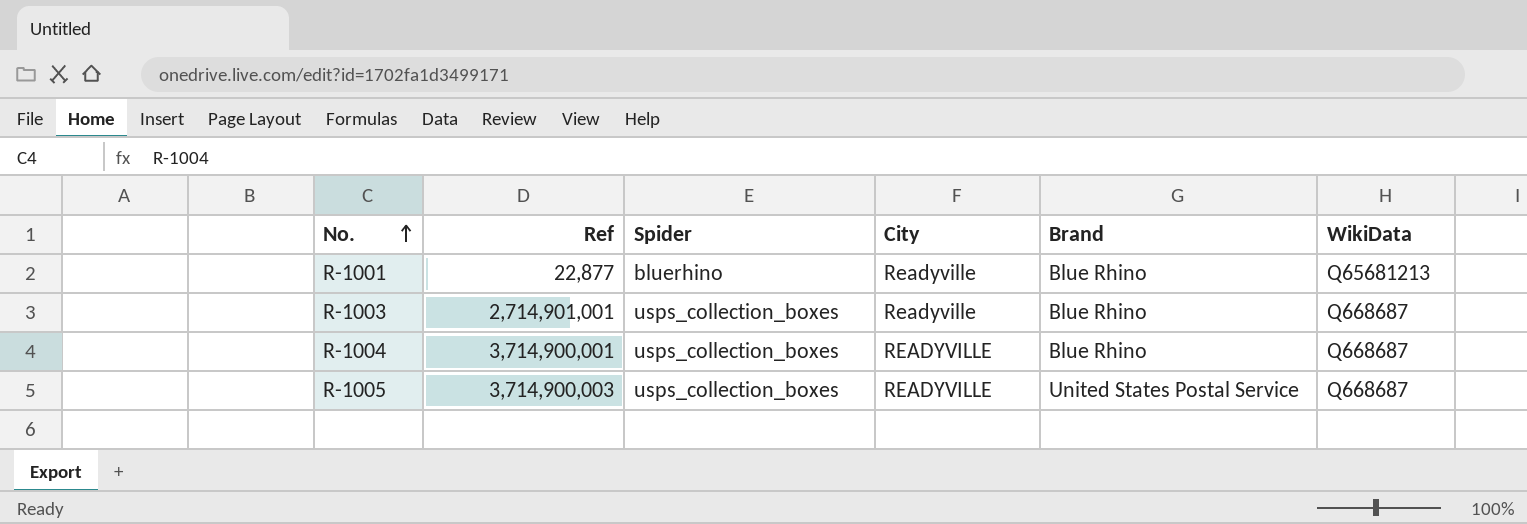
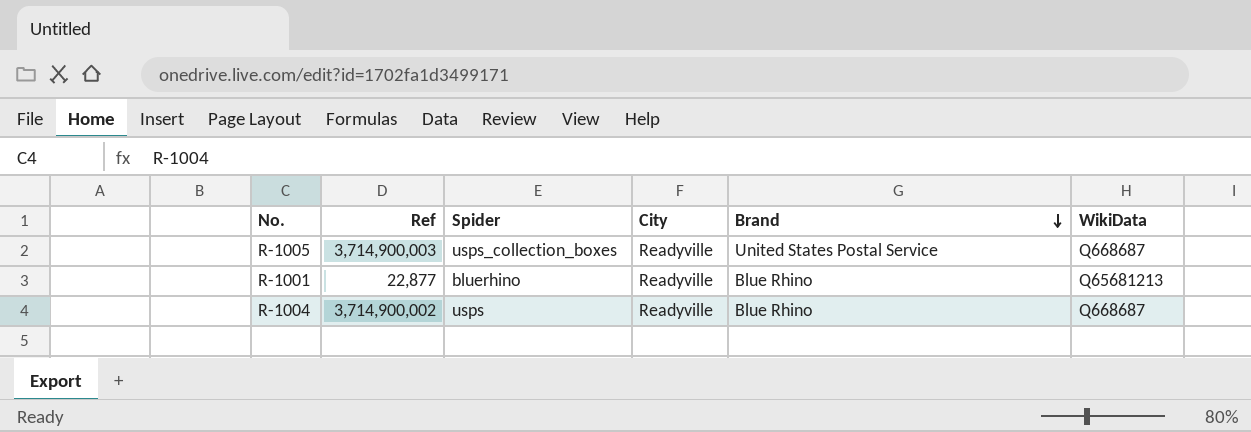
row order: No. ascending -> Brand descending
row R-1003: 2,714,901,001 | usps_collection_boxes | Readyville | Blue Rhino | Q668687 -> none
R-1005 | City: READYVILLE -> Readyville
R-1004 | Ref: 3,714,900,001 -> 3,714,900,002
R-1004 | Spider: usps_collection_boxes -> usps
R-1004 | City: READYVILLE -> Readyville

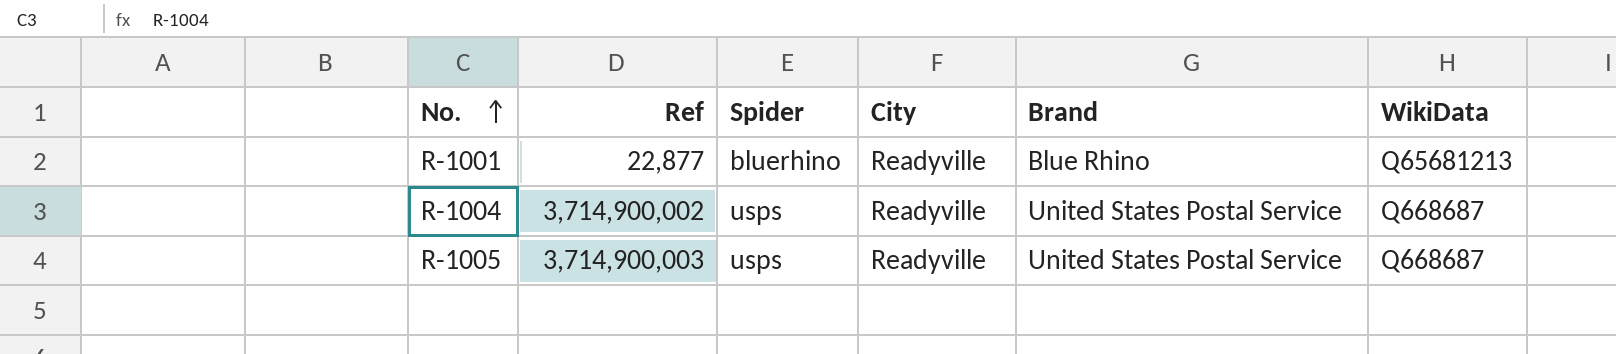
row order: Brand descending -> No. ascending
R-1004 | Brand: Blue Rhino -> United States Postal Service
R-1005 | Spider: usps_collection_boxes -> usps

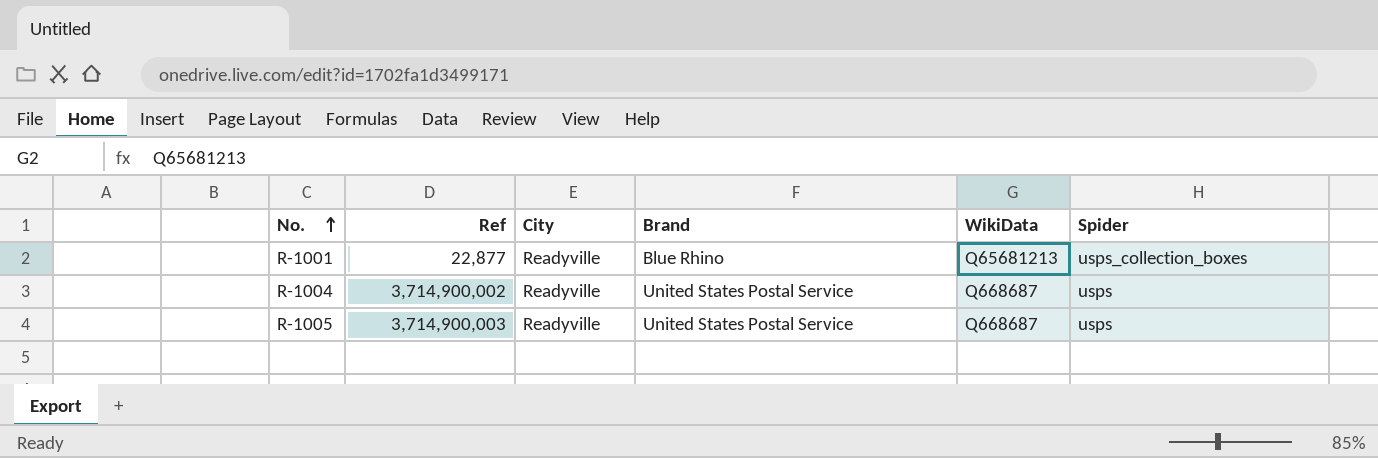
column Spider | position: 3 -> 6
R-1001 | Spider: bluerhino -> usps_collection_boxes

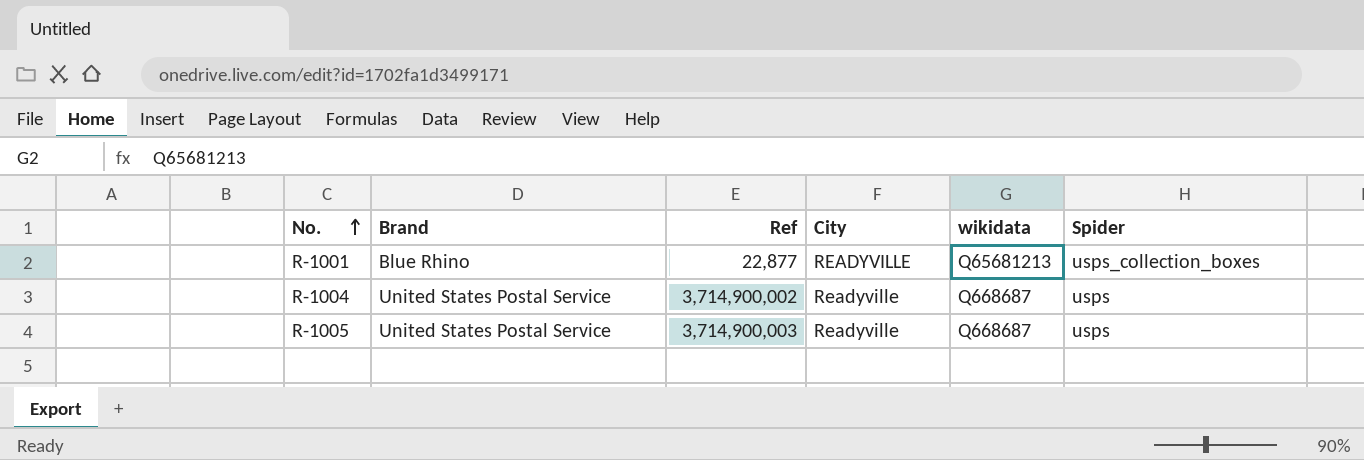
column Brand | position: 4 -> 2
column name: WikiData -> wikidata
R-1001 | City: Readyville -> READYVILLE

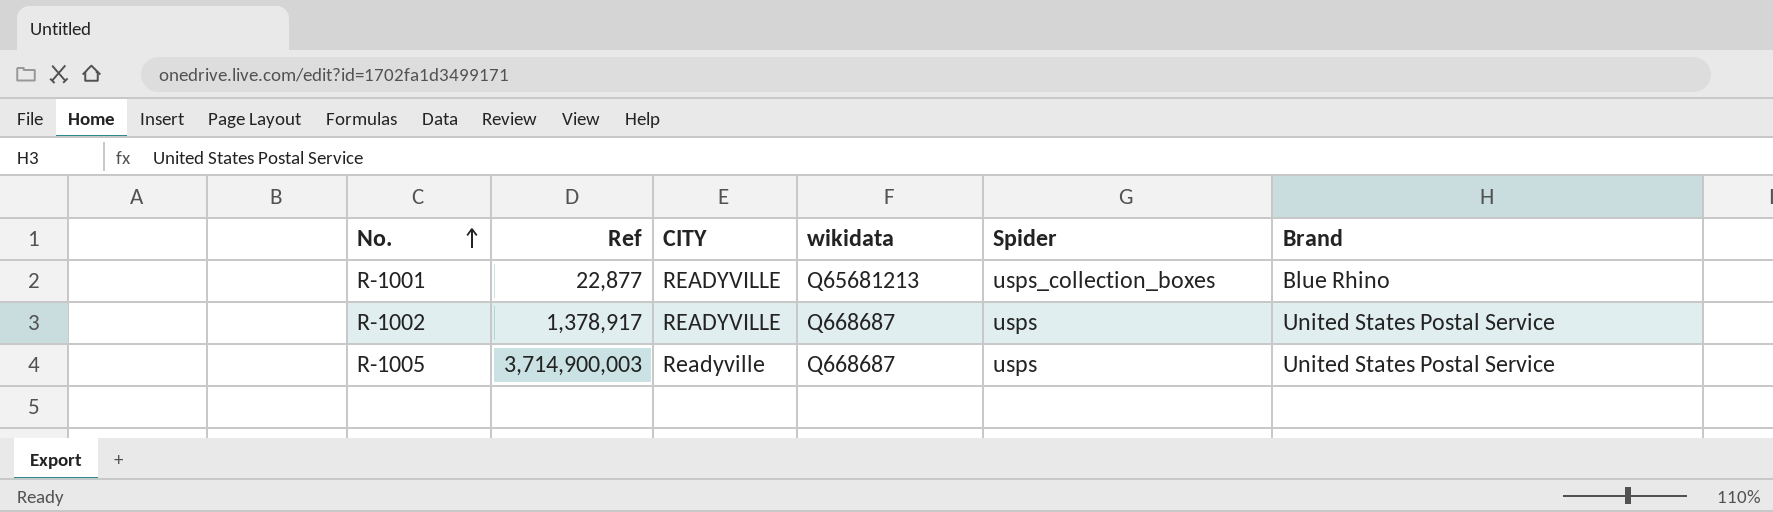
column name: City -> CITY
column Brand | position: 2 -> 6
row R-1004: United States Postal Service | 3,714,900,002 | Readyville | Q668687 | usps -> none
row R-1002: none -> 1,378,917 | READYVILLE | Q668687 | usps | United States Postal Service

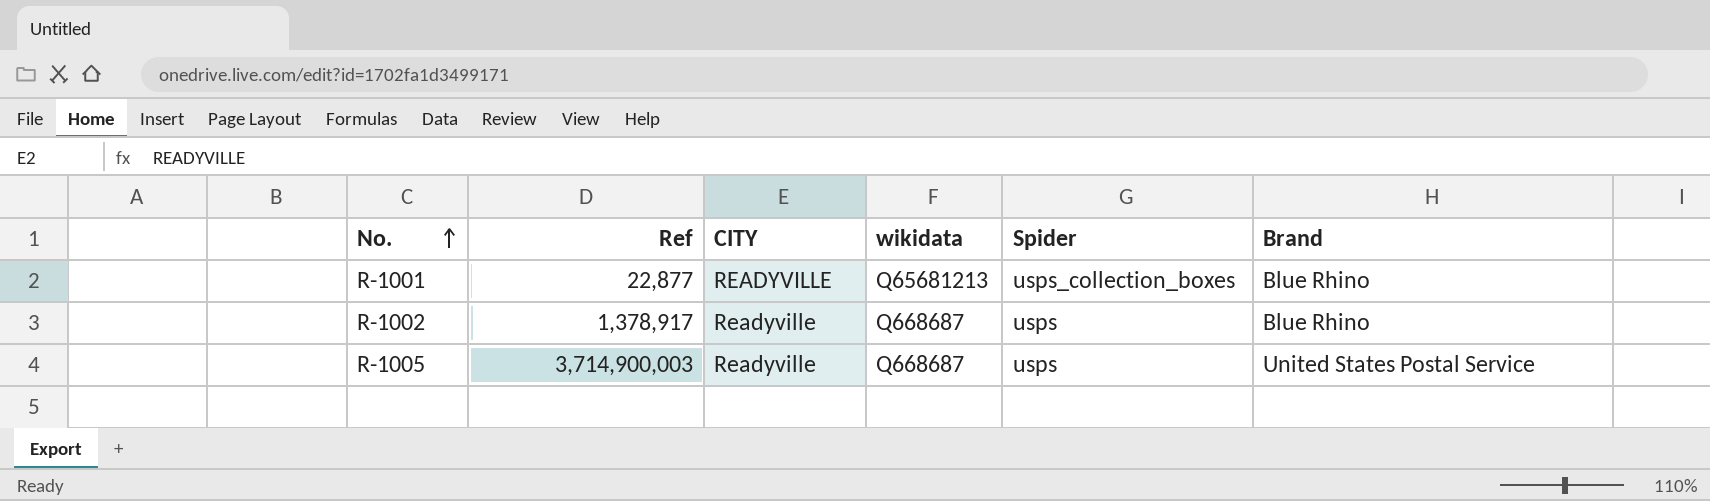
R-1002 | CITY: READYVILLE -> Readyville
R-1002 | Brand: United States Postal Service -> Blue Rhino

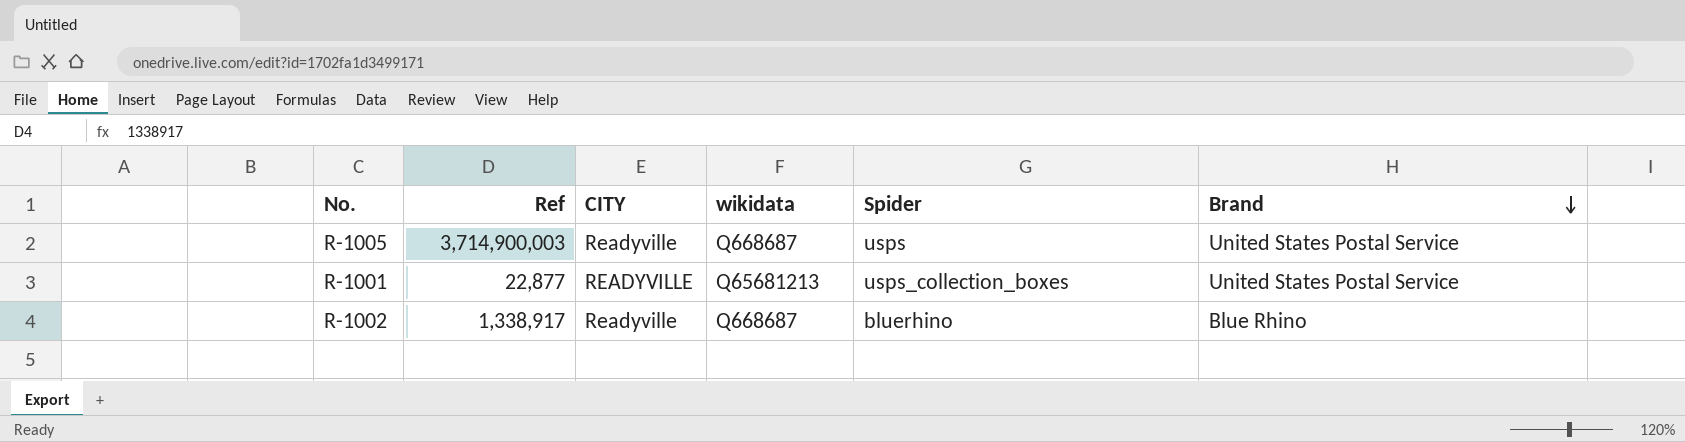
row order: No. ascending -> Brand descending
R-1001 | Brand: Blue Rhino -> United States Postal Service
R-1002 | Ref: 1,378,917 -> 1,338,917
R-1002 | Spider: usps -> bluerhino

